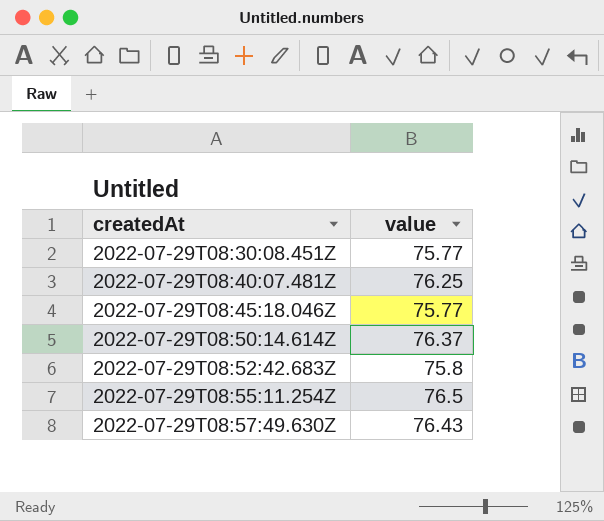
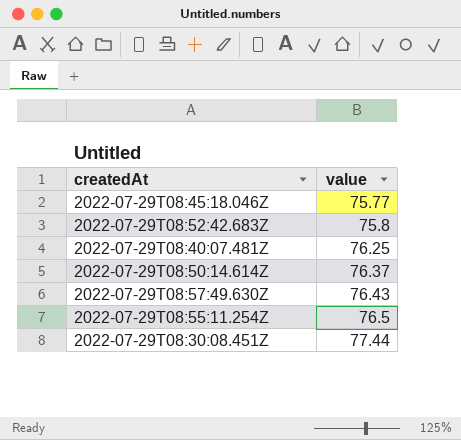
row order: createdAt ascending -> value ascending
2022-07-29T08:30:08.451Z | value: 75.77 -> 77.44

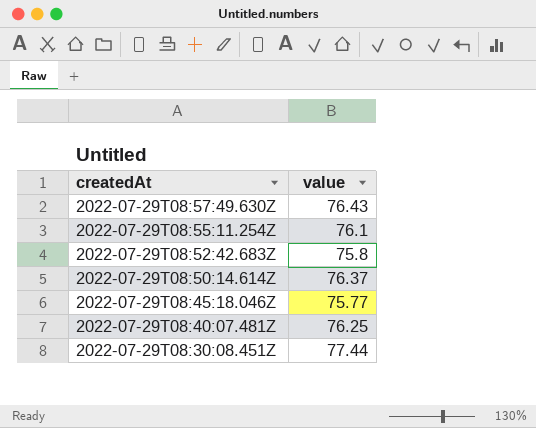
row order: value ascending -> createdAt descending
2022-07-29T08:55:11.254Z | value: 76.5 -> 76.1

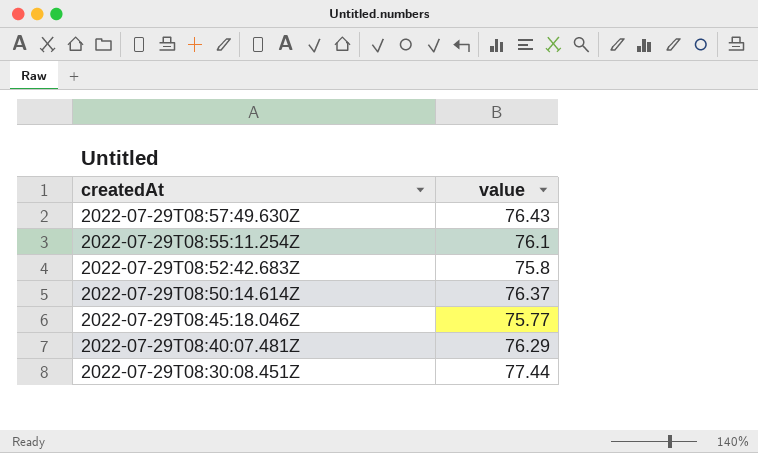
2022-07-29T08:40:07.481Z | value: 76.25 -> 76.29

